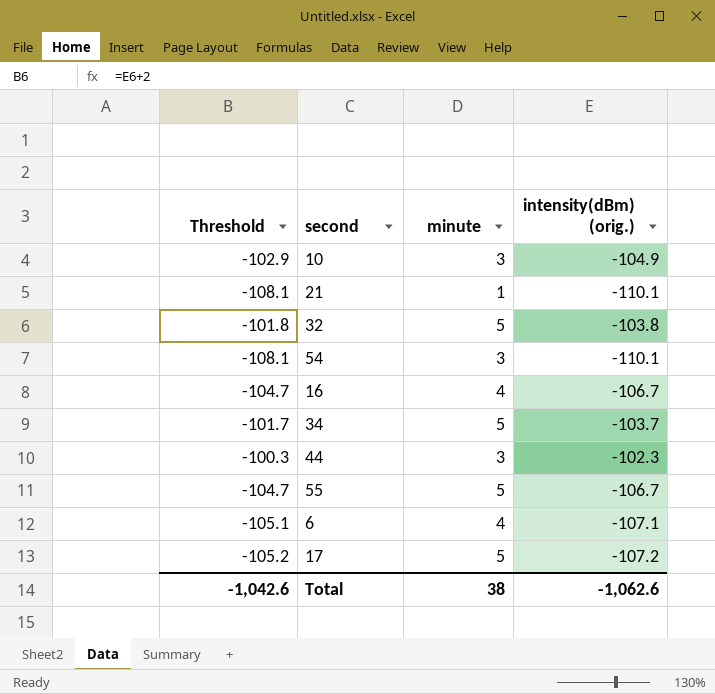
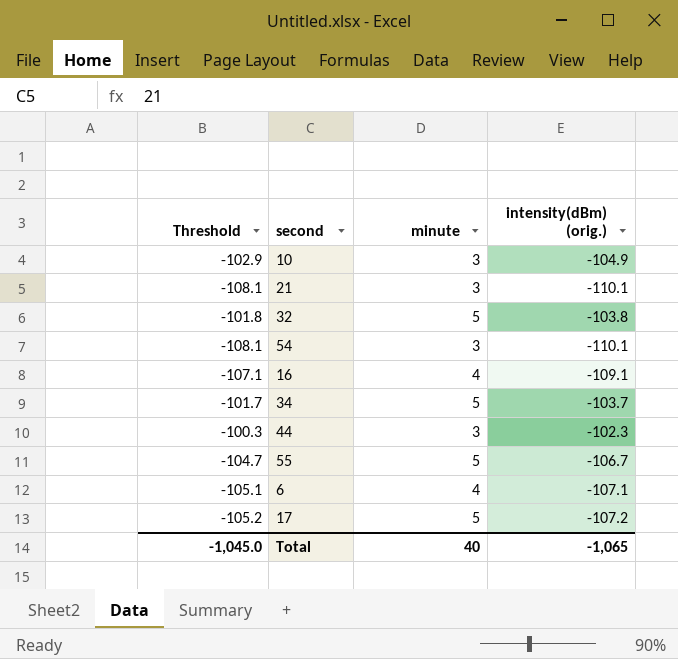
21 | minute: 1 -> 3
16 | Threshold: -104.7 -> -107.1
16 | intensity(dBm) (orig.): -106.7 -> -109.1
Total | Threshold: -1,042.6 -> -1,045.0
Total | minute: 38 -> 40
Total | intensity(dBm) (orig.): -1,062.6 -> -1,065

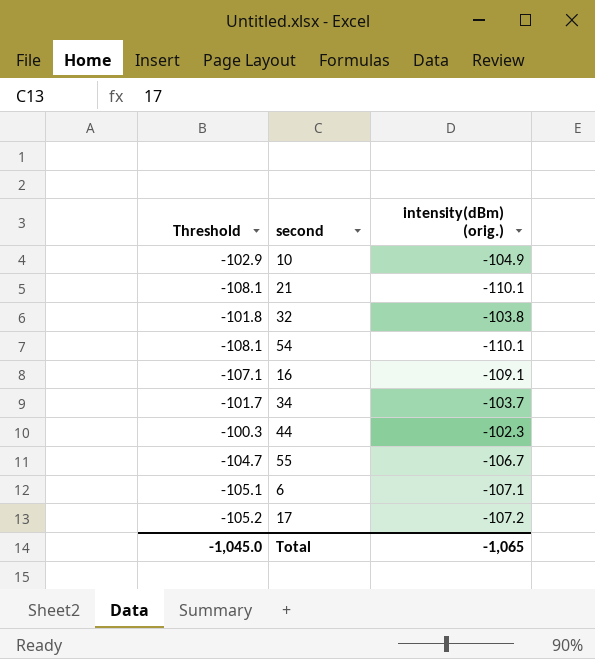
column minute | position: 3 -> none

